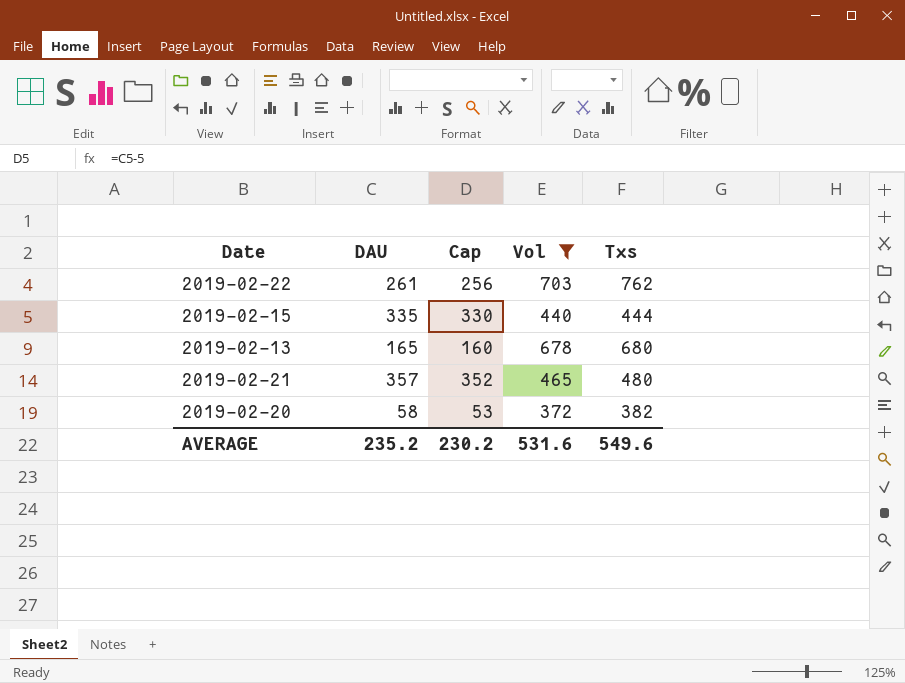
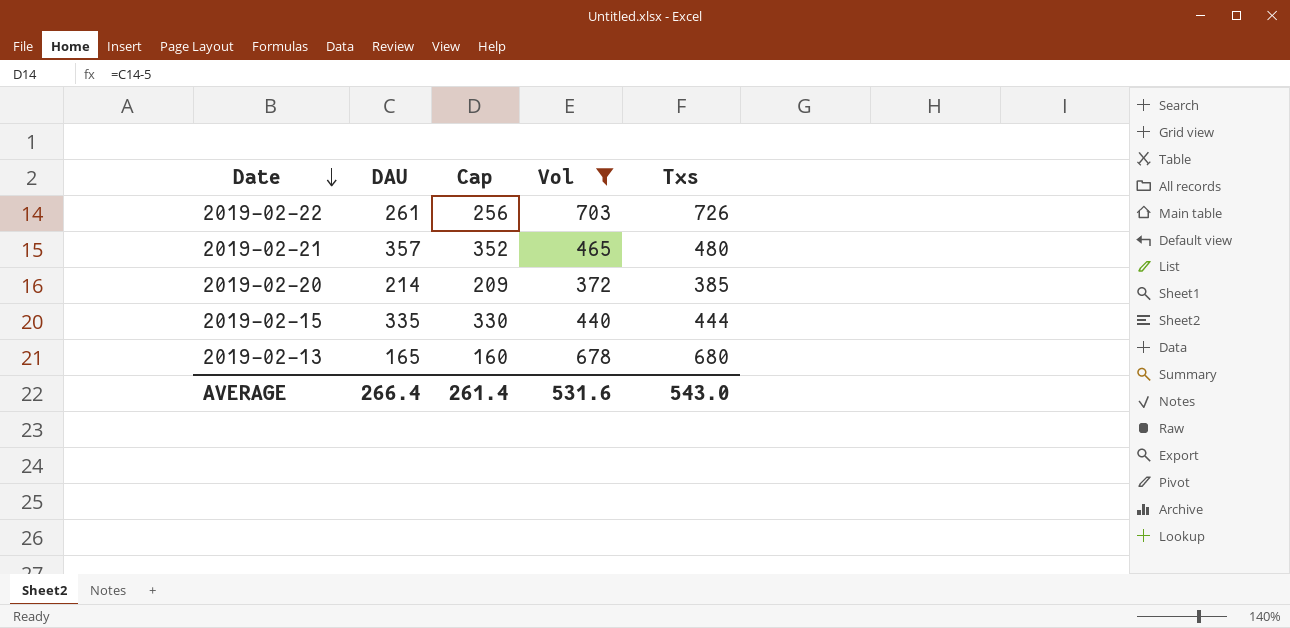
row order: none -> Date descending
2019-02-22 | Txs: 762 -> 726
2019-02-20 | DAU: 58 -> 214
2019-02-20 | Cap: 53 -> 209
2019-02-20 | Txs: 382 -> 385
AVERAGE | DAU: 235.2 -> 266.4
AVERAGE | Cap: 230.2 -> 261.4
AVERAGE | Txs: 549.6 -> 543.0

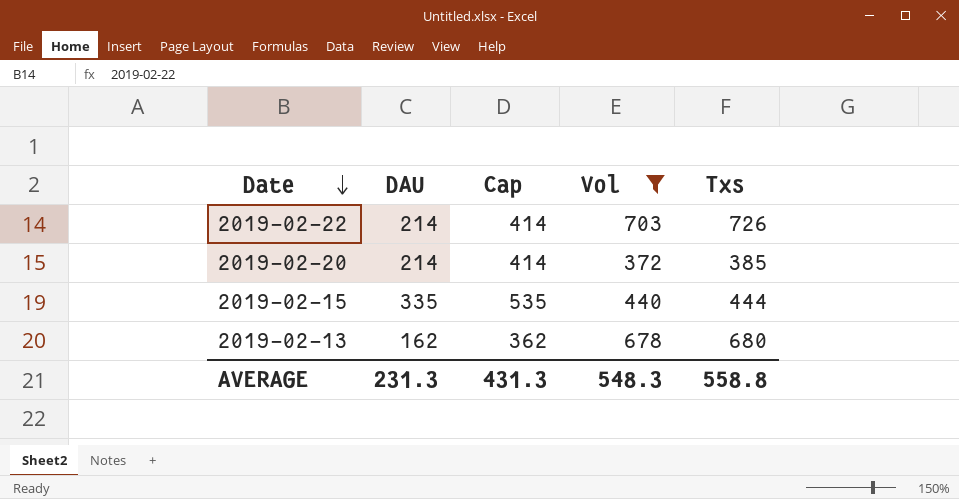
column Cap | formula: [DAU] - 5 -> [DAU] + 200
row 2019-02-21: 357 | 352 | 465 | 480 -> none
2019-02-22 | DAU: 261 -> 214
2019-02-13 | DAU: 165 -> 162
AVERAGE | DAU: 266.4 -> 231.3
AVERAGE | Cap: 261.4 -> 431.3
AVERAGE | Vol: 531.6 -> 548.3
AVERAGE | Txs: 543.0 -> 558.8

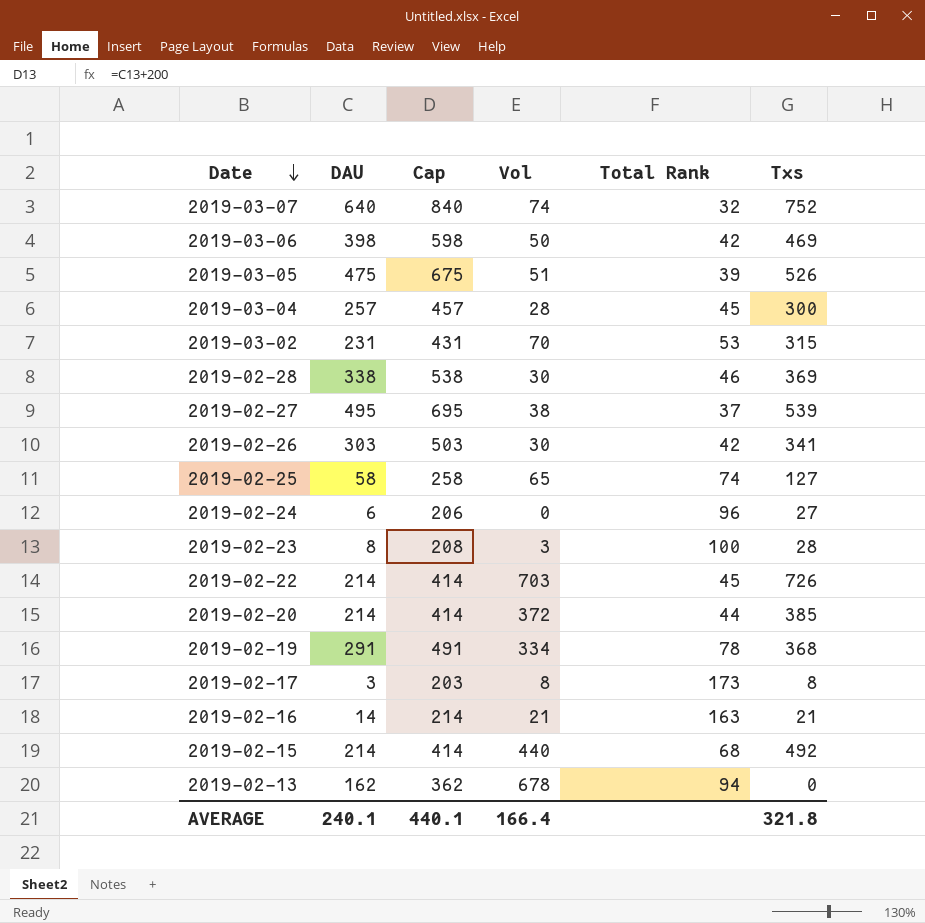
filter: Vol >= 372 -> none
column Total Rank | position: none -> 5
2019-02-15 | DAU: 335 -> 214
2019-02-15 | Cap: 535 -> 414
2019-02-15 | Txs: 444 -> 492
2019-02-13 | Txs: 680 -> 0
AVERAGE | DAU: 231.3 -> 240.1
AVERAGE | Cap: 431.3 -> 440.1
AVERAGE | Vol: 548.3 -> 166.4
AVERAGE | Txs: 558.8 -> 321.8

